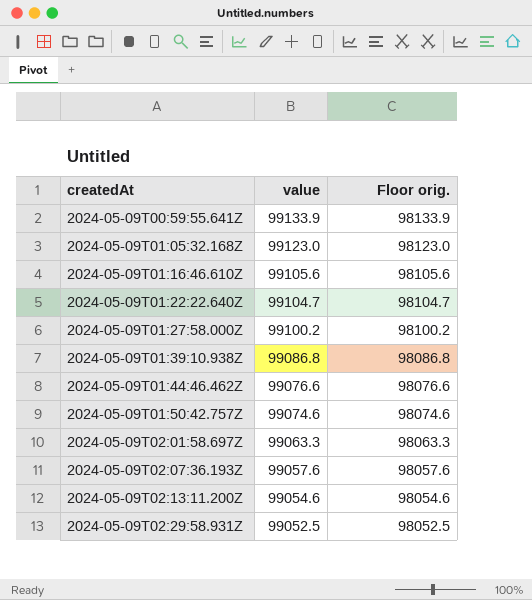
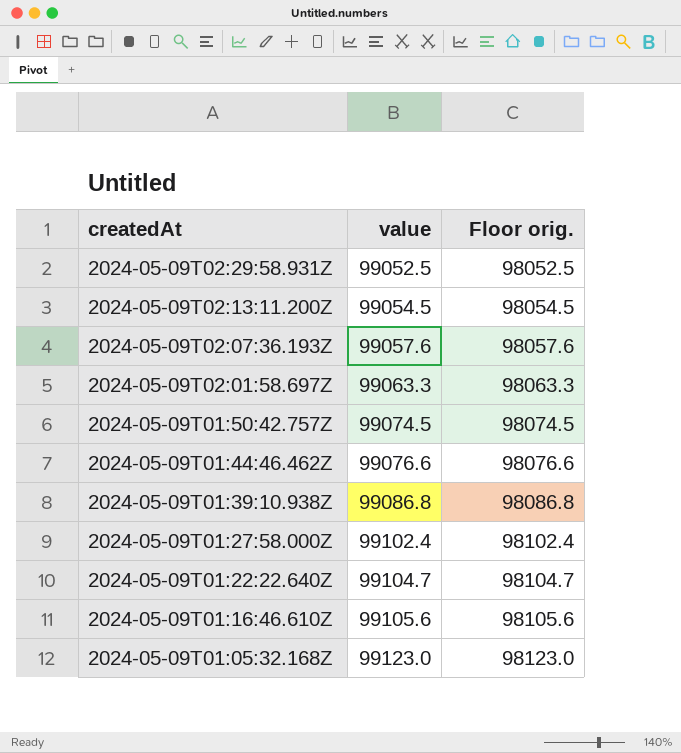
row order: createdAt ascending -> createdAt descending
row 2024-05-09T00:59:55.641Z: 99133.9 | 98133.9 -> none
2024-05-09T02:13:11.200Z | value: 99054.6 -> 99054.5
2024-05-09T02:13:11.200Z | Floor orig.: 98054.6 -> 98054.5
2024-05-09T01:50:42.757Z | value: 99074.6 -> 99074.5
2024-05-09T01:50:42.757Z | Floor orig.: 98074.6 -> 98074.5
2024-05-09T01:27:58.000Z | value: 99100.2 -> 99102.4
2024-05-09T01:27:58.000Z | Floor orig.: 98100.2 -> 98102.4

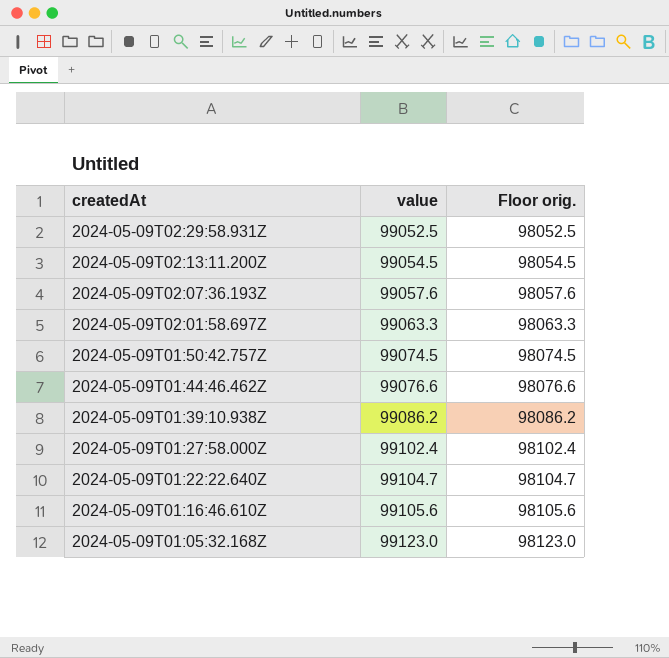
2024-05-09T01:39:10.938Z | value: 99086.8 -> 99086.2
2024-05-09T01:39:10.938Z | Floor orig.: 98086.8 -> 98086.2

